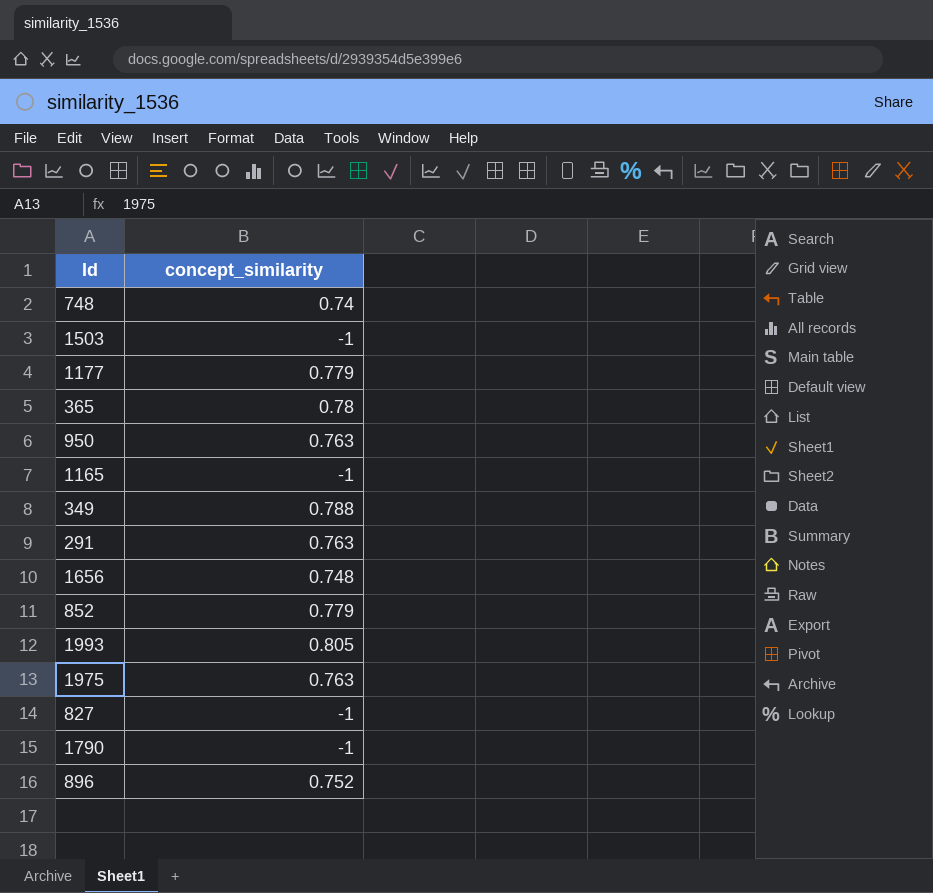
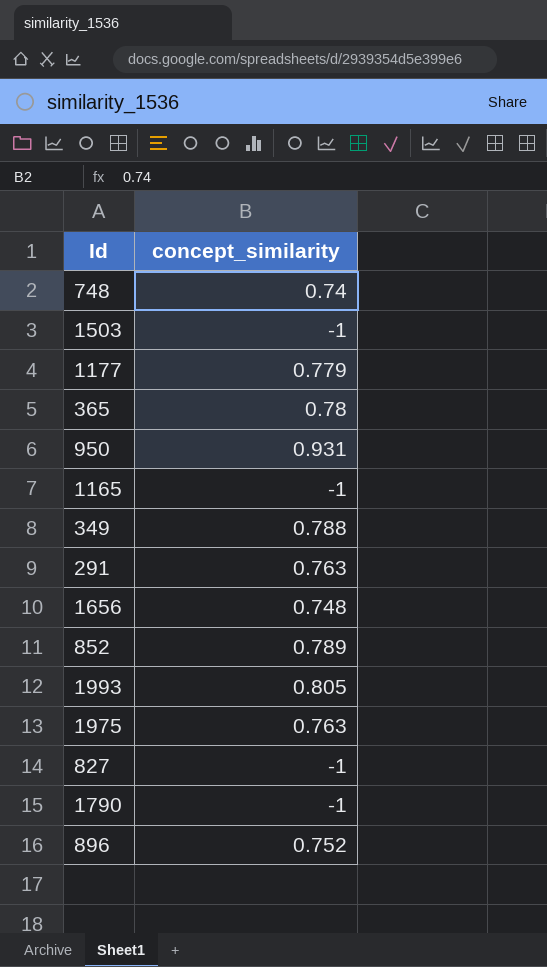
950 | concept_similarity: 0.763 -> 0.931
852 | concept_similarity: 0.779 -> 0.789

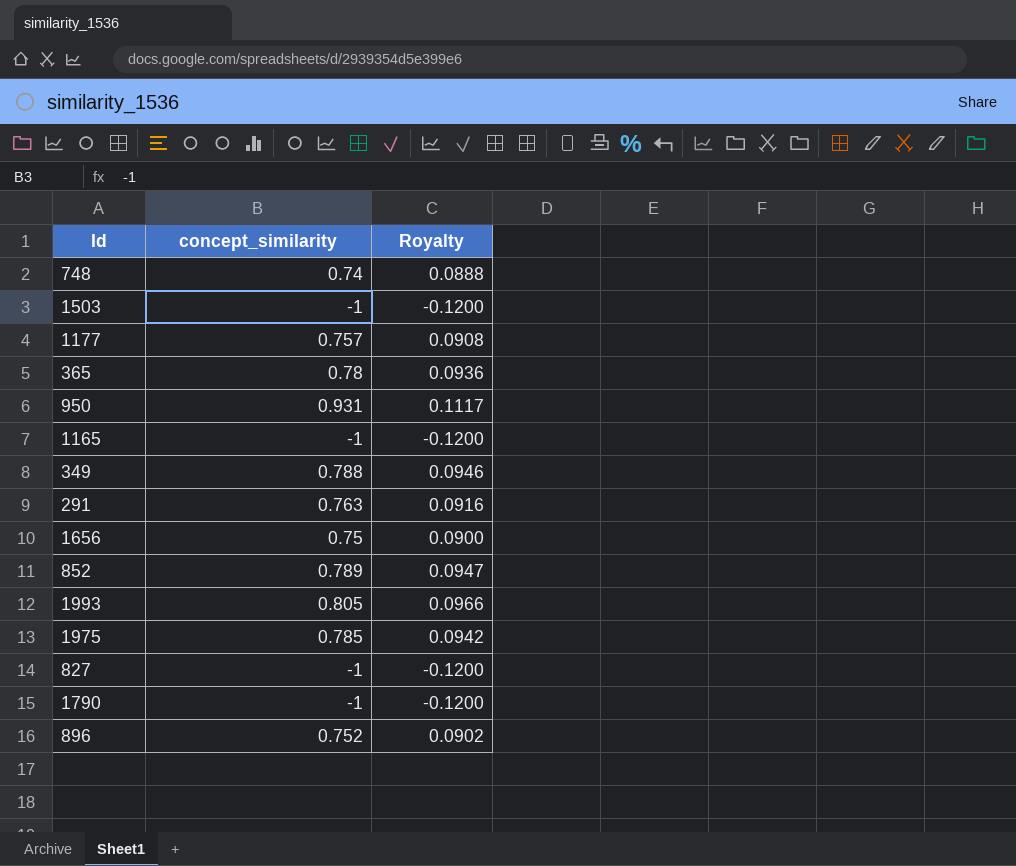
column Royalty | formula: none -> [concept_similarity] * 0.12
1177 | concept_similarity: 0.779 -> 0.757
1656 | concept_similarity: 0.748 -> 0.75
1975 | concept_similarity: 0.763 -> 0.785

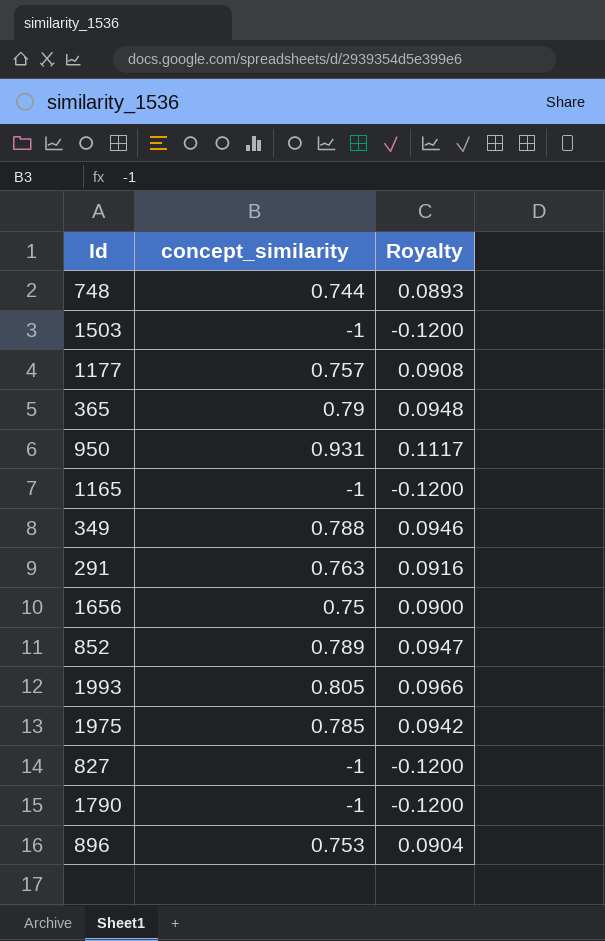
748 | concept_similarity: 0.74 -> 0.744
748 | Royalty: 0.0888 -> 0.0893
365 | concept_similarity: 0.78 -> 0.79
365 | Royalty: 0.0936 -> 0.0948
896 | concept_similarity: 0.752 -> 0.753
896 | Royalty: 0.0902 -> 0.0904

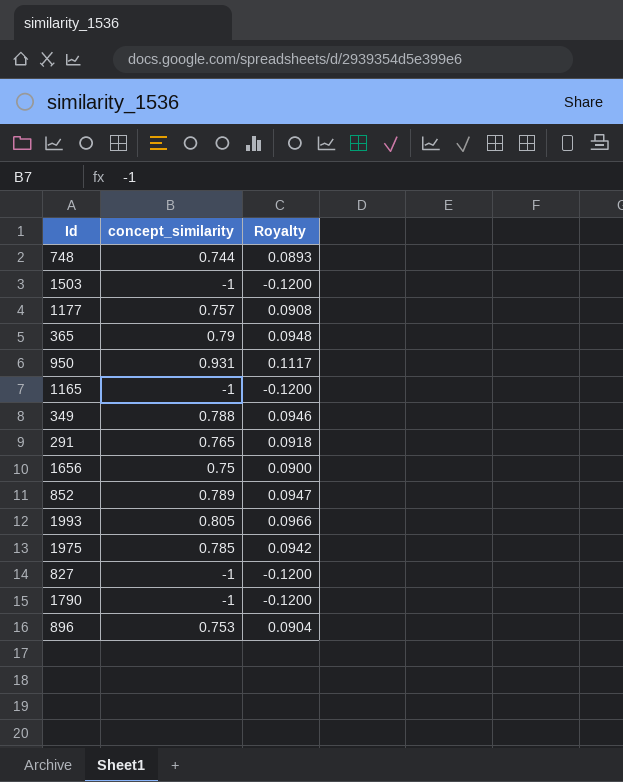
291 | concept_similarity: 0.763 -> 0.765
291 | Royalty: 0.0916 -> 0.0918

